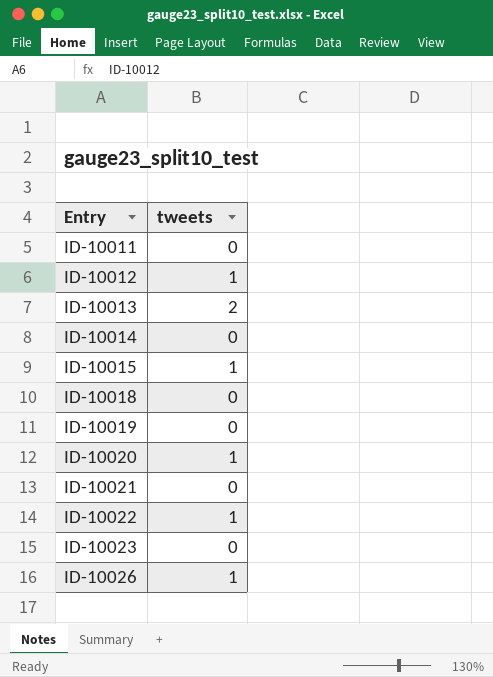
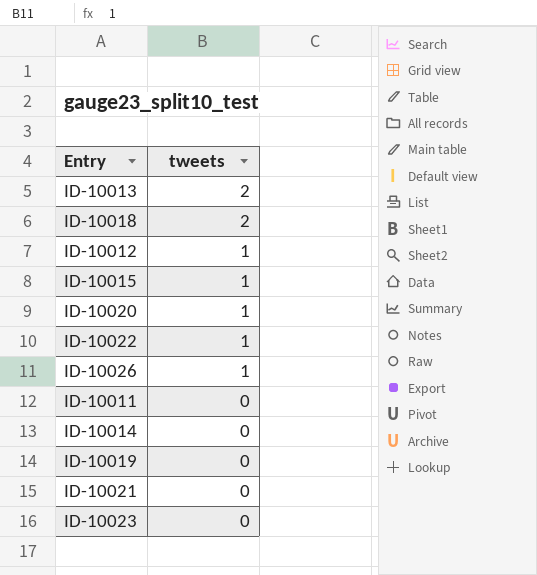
row order: Entry ascending -> tweets descending
ID-10018 | tweets: 0 -> 2

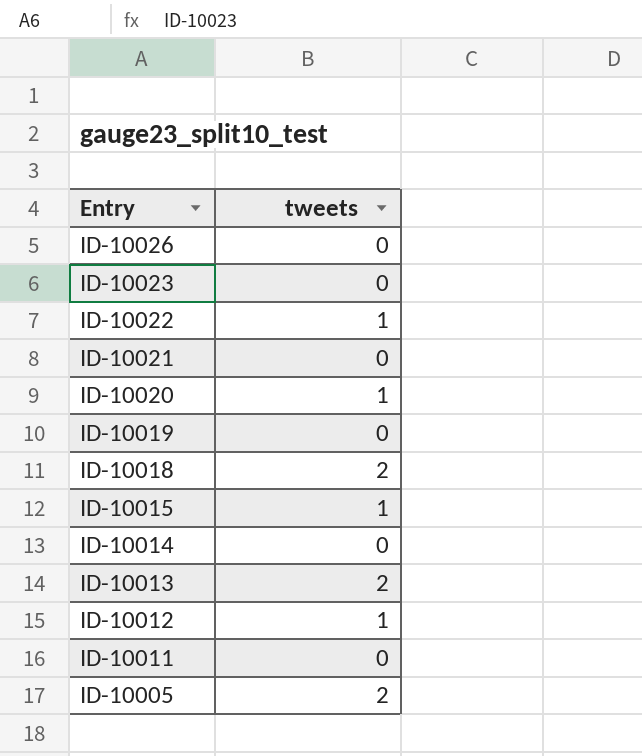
row order: tweets descending -> Entry descending
ID-10026 | tweets: 1 -> 0
row ID-10005: none -> 2

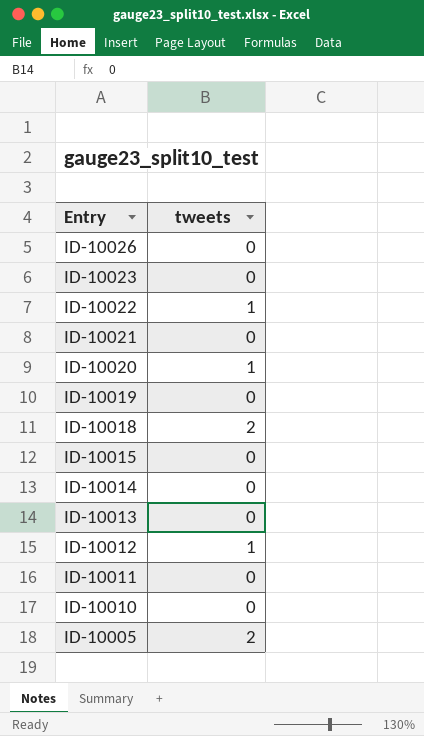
ID-10015 | tweets: 1 -> 0
ID-10013 | tweets: 2 -> 0
row ID-10010: none -> 0

